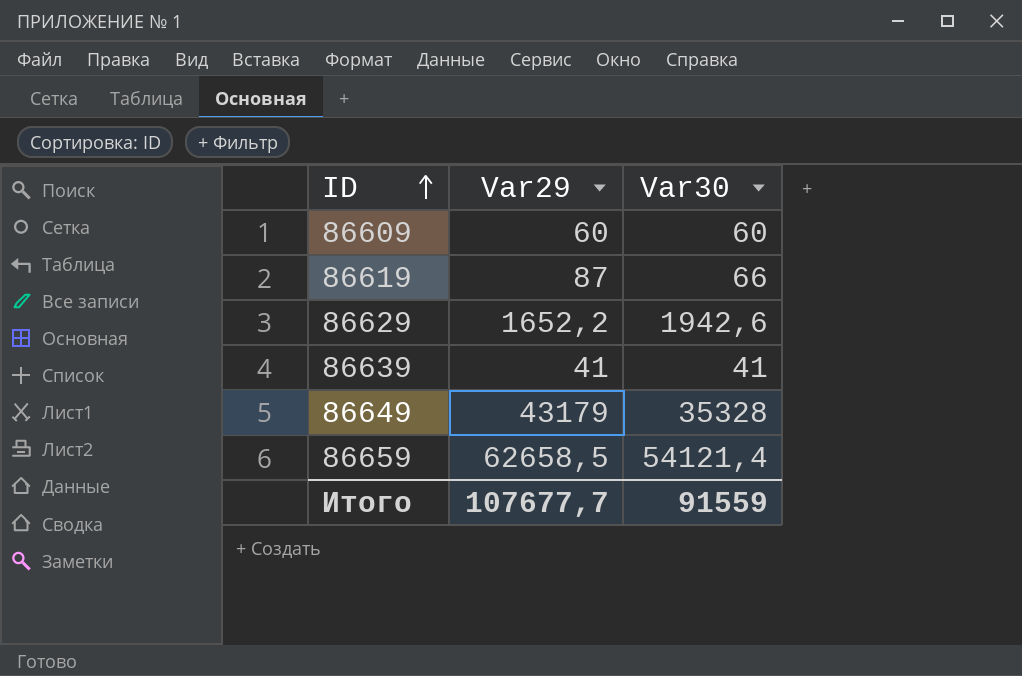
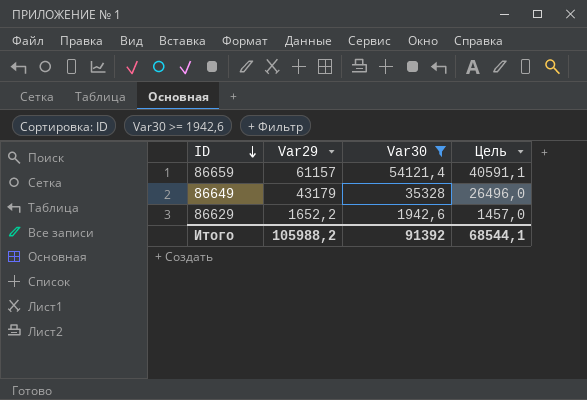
filter: none -> Var30 >= 1942,6
row order: ID ascending -> ID descending
column Цель | formula: none -> [Var30] * 0,75
86659 | Var29: 62658,5 -> 61157
Итого | Var29: 107677,7 -> 105988,2
Итого | Var30: 91559 -> 91392

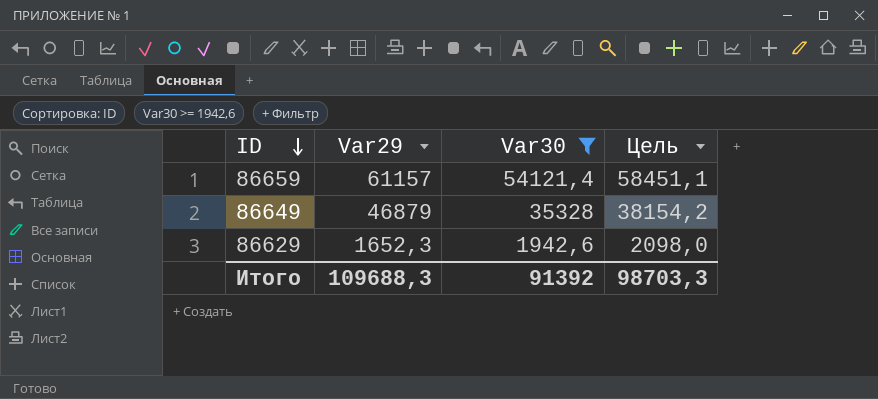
column Цель | formula: [Var30] * 0,75 -> [Var30] * 1,08
86649 | Var29: 43179 -> 46879
86629 | Var29: 1652,2 -> 1652,3
Итого | Var29: 105988,2 -> 109688,3
Итого | Цель: 68544,1 -> 98703,3

